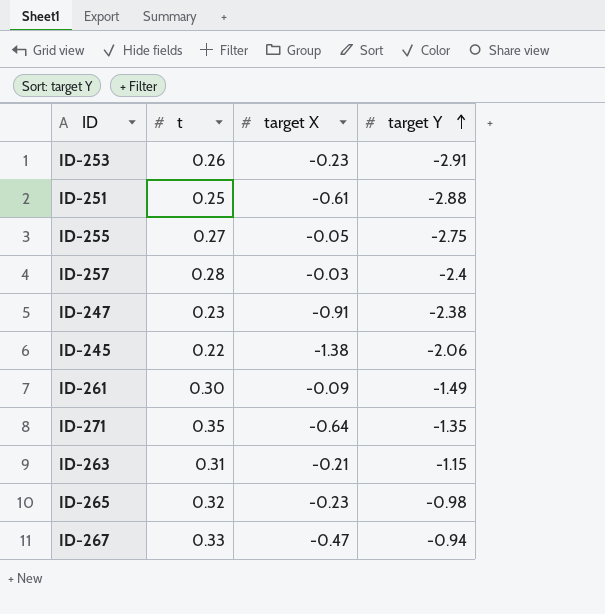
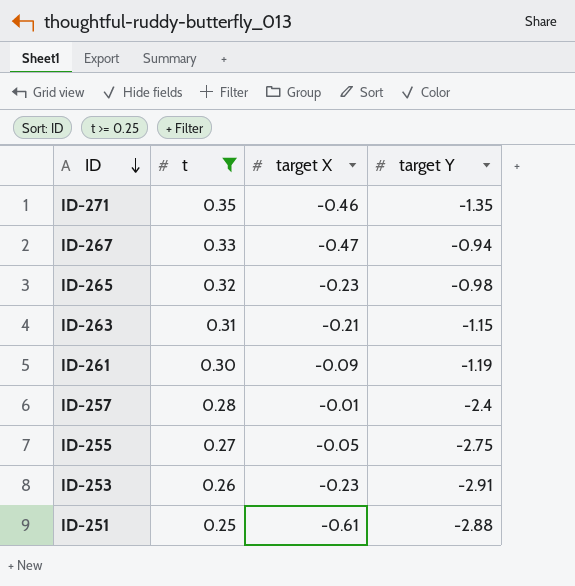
filter: none -> t >= 0.25
row order: target Y ascending -> ID descending
ID-271 | target X: -0.64 -> -0.46
ID-261 | target Y: -1.49 -> -1.19
ID-257 | target X: -0.03 -> -0.01

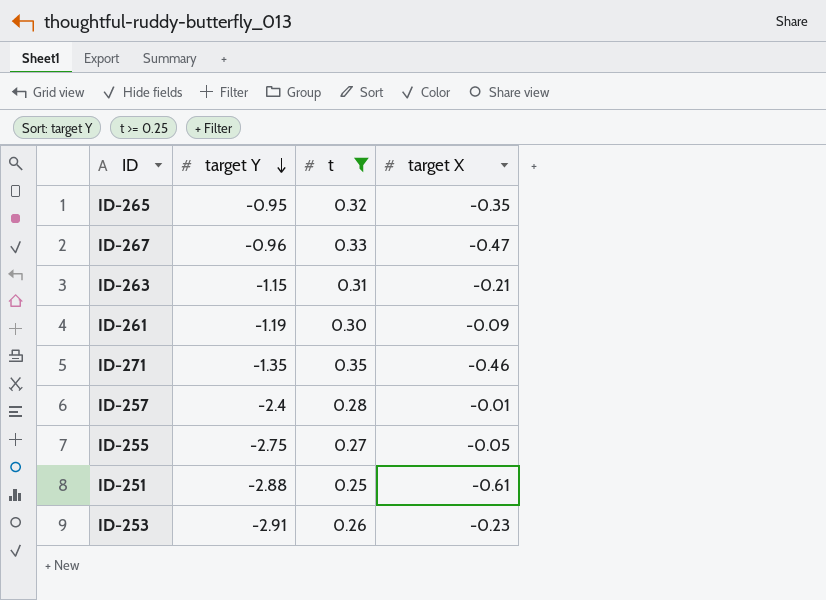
row order: ID descending -> target Y descending
column target Y | position: 4 -> 2
ID-265 | target Y: -0.98 -> -0.95
ID-265 | target X: -0.23 -> -0.35
ID-267 | target Y: -0.94 -> -0.96

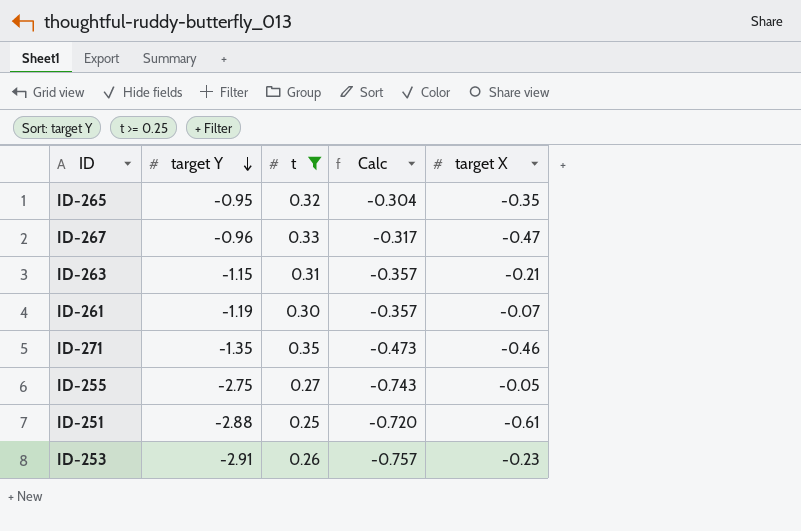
column Calc | formula: none -> [target Y] * [t]
row ID-257: -2.4 | 0.28 | -0.01 -> none
ID-261 | target X: -0.09 -> -0.07

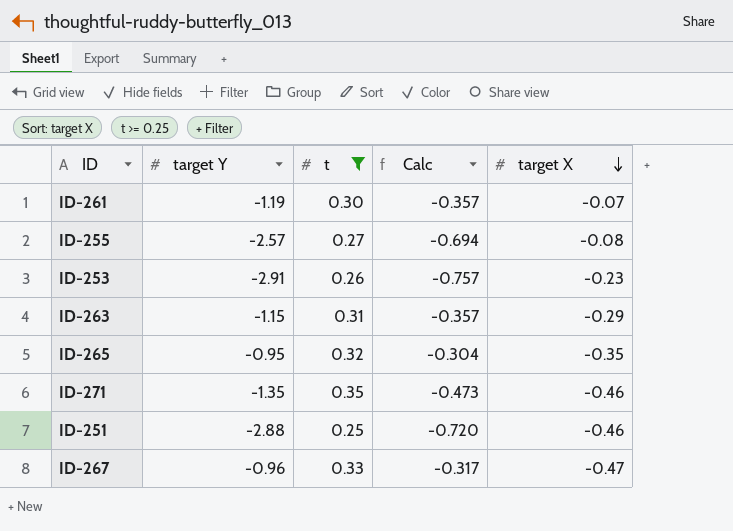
row order: target Y descending -> target X descending
ID-255 | target Y: -2.75 -> -2.57
ID-255 | Calc: -0.743 -> -0.694
ID-255 | target X: -0.05 -> -0.08
ID-263 | target X: -0.21 -> -0.29
ID-251 | target X: -0.61 -> -0.46

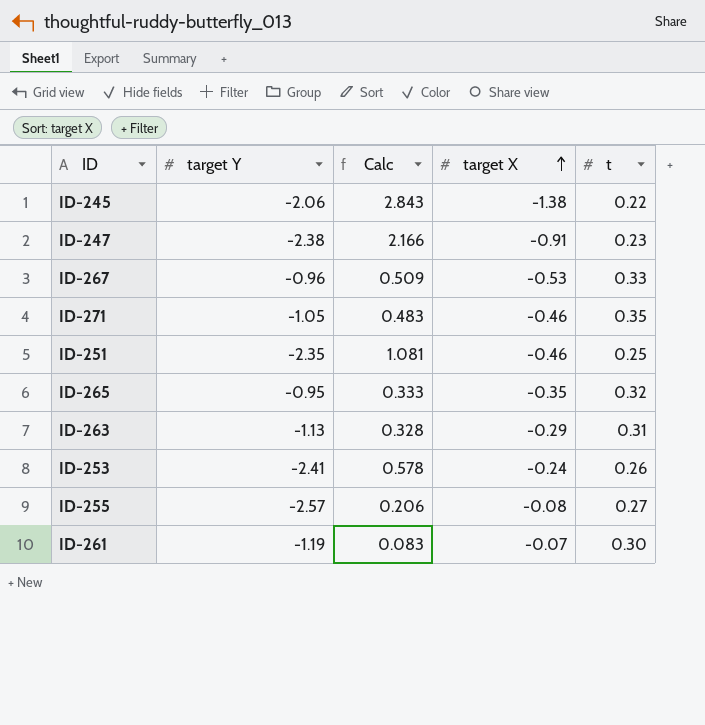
filter: t >= 0.25 -> none
row order: target X descending -> target X ascending
column Calc | formula: [target Y] * [t] -> [target Y] * [target X]
column t | position: 3 -> 5
ID-267 | target X: -0.47 -> -0.53
ID-271 | target Y: -1.35 -> -1.05
ID-251 | target Y: -2.88 -> -2.35
ID-263 | target Y: -1.15 -> -1.13
ID-253 | target Y: -2.91 -> -2.41
ID-253 | target X: -0.23 -> -0.24

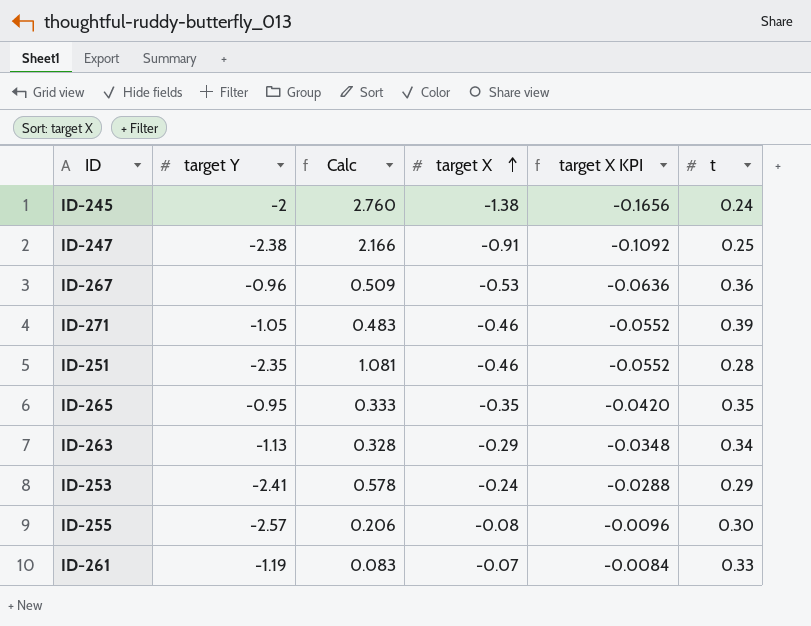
column target X KPI | formula: none -> [target X] * 0.12
ID-245 | target Y: -2.06 -> -2
ID-245 | Calc: 2.843 -> 2.760
ID-245 | t: 0.22 -> 0.24
ID-247 | t: 0.23 -> 0.25
ID-267 | t: 0.33 -> 0.36
ID-271 | t: 0.35 -> 0.39
ID-251 | t: 0.25 -> 0.28
ID-265 | t: 0.32 -> 0.35
ID-263 | t: 0.31 -> 0.34
ID-253 | t: 0.26 -> 0.29
ID-255 | t: 0.27 -> 0.30
ID-261 | t: 0.30 -> 0.33

